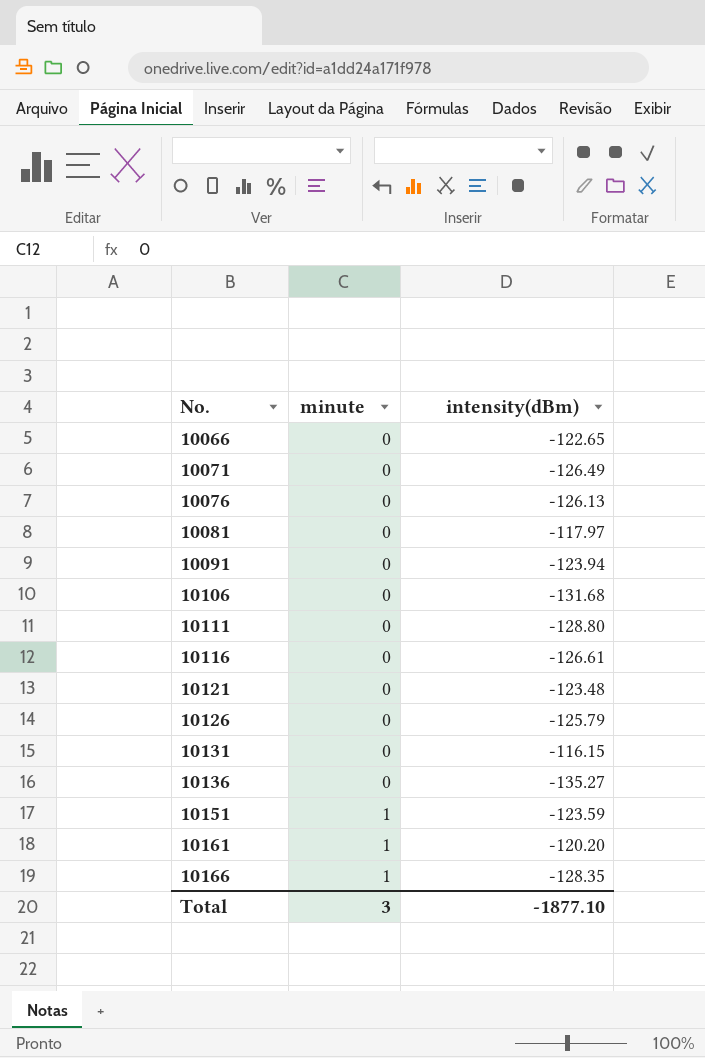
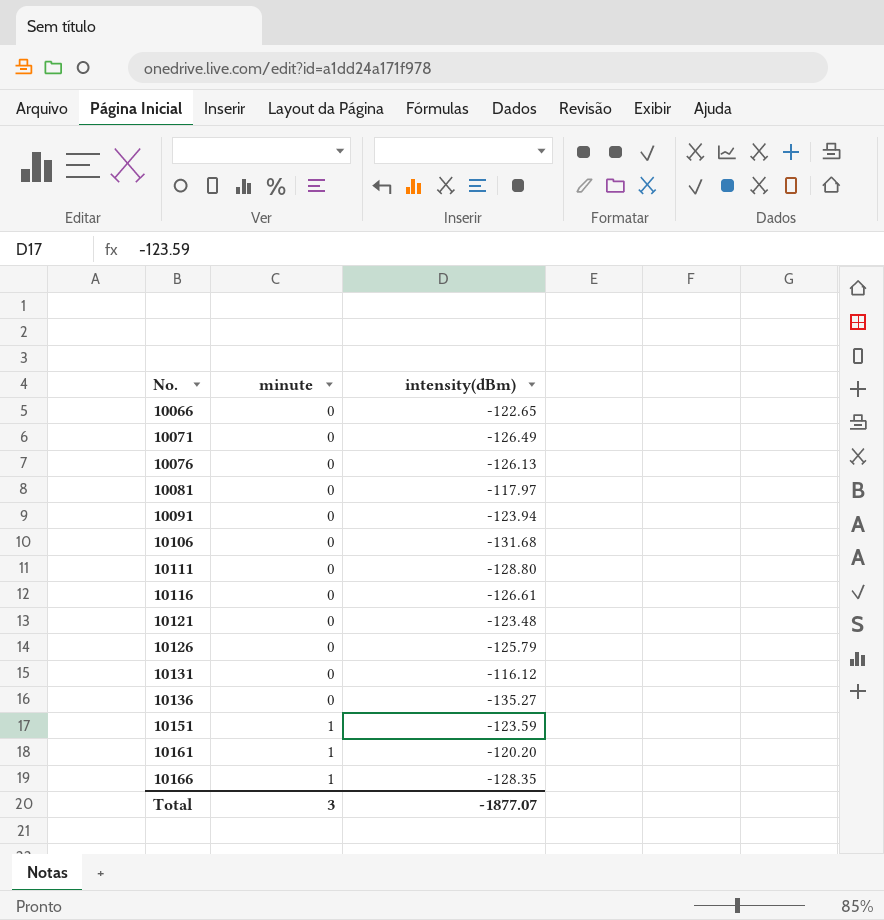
10131 | intensity(dBm): -116.15 -> -116.12
Total | intensity(dBm): -1877.10 -> -1877.07

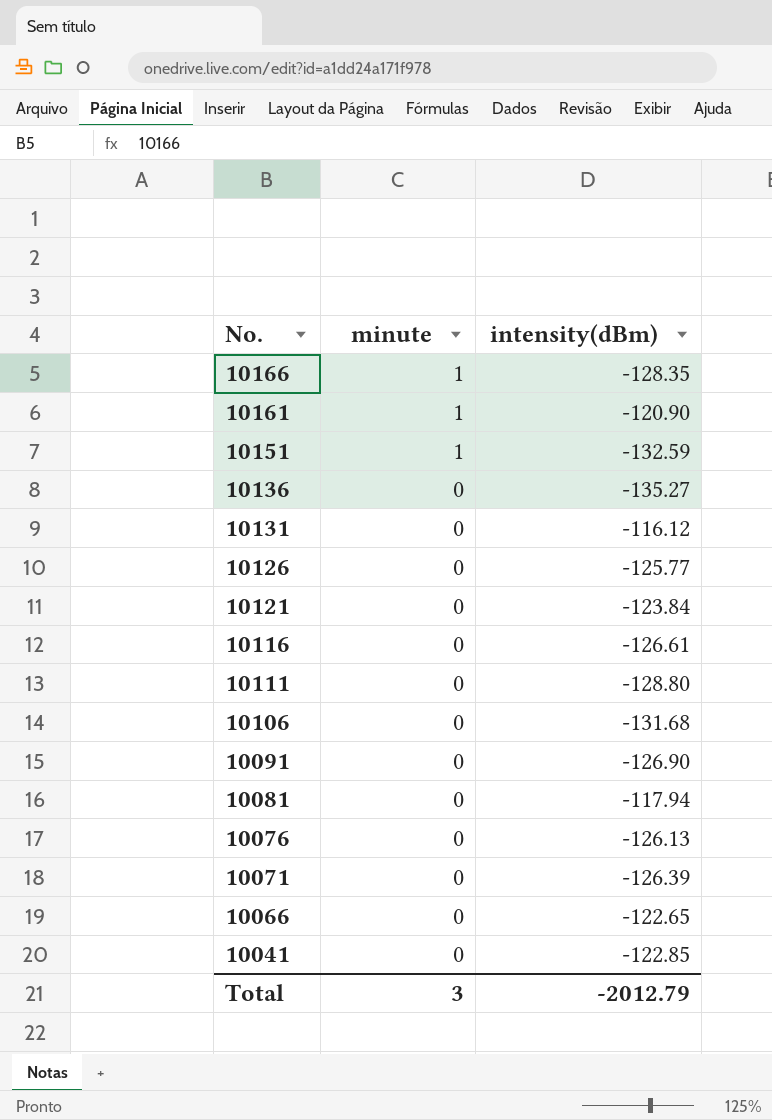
row order: No. ascending -> No. descending
10161 | intensity(dBm): -120.20 -> -120.90
10151 | intensity(dBm): -123.59 -> -132.59
10126 | intensity(dBm): -125.79 -> -125.77
10121 | intensity(dBm): -123.48 -> -123.84
10091 | intensity(dBm): -123.94 -> -126.90
10081 | intensity(dBm): -117.97 -> -117.94
10071 | intensity(dBm): -126.49 -> -126.39
row 10041: none -> 0 | -122.85
Total | intensity(dBm): -1877.07 -> -2012.79

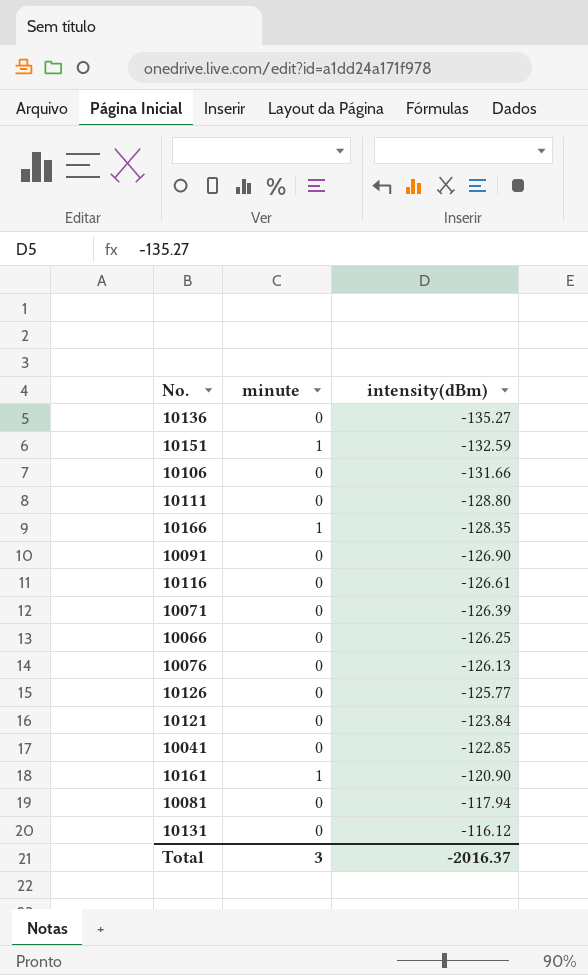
row order: No. descending -> intensity(dBm) ascending
10106 | intensity(dBm): -131.68 -> -131.66
10066 | intensity(dBm): -122.65 -> -126.25
Total | intensity(dBm): -2012.79 -> -2016.37

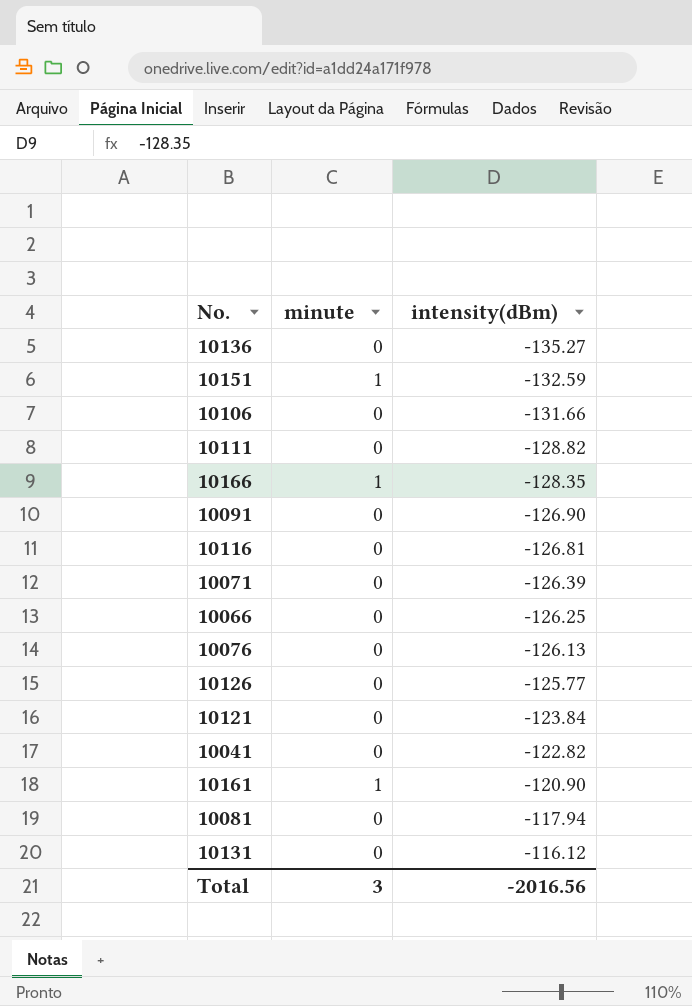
10111 | intensity(dBm): -128.80 -> -128.82
10116 | intensity(dBm): -126.61 -> -126.81
10041 | intensity(dBm): -122.85 -> -122.82
Total | intensity(dBm): -2016.37 -> -2016.56

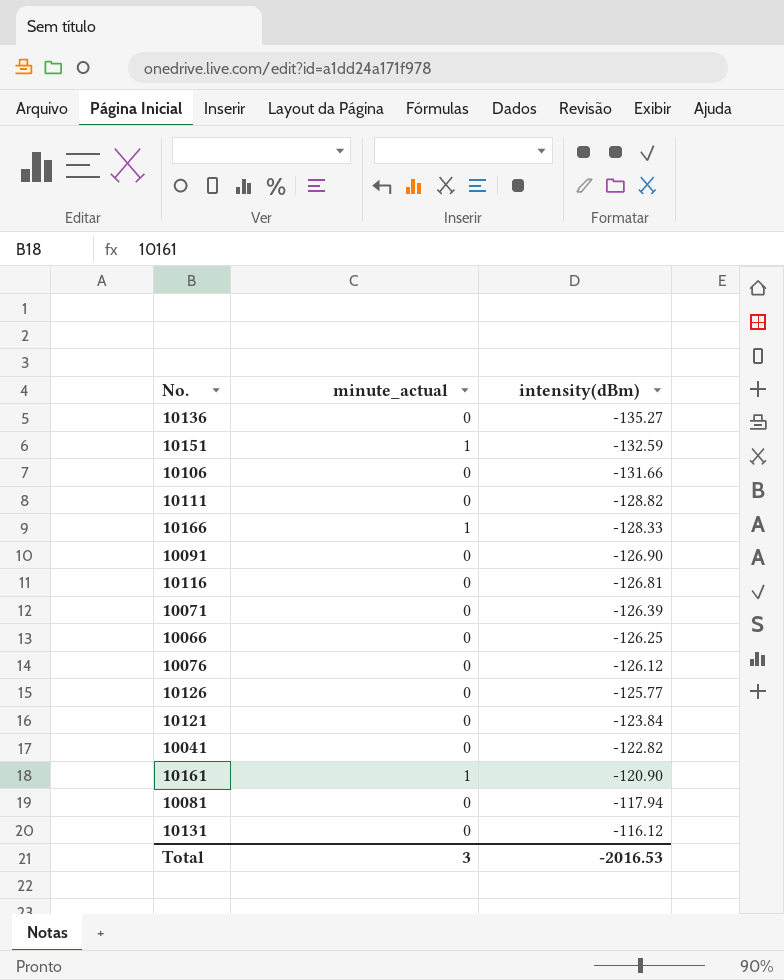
column name: minute -> minute_actual
10166 | intensity(dBm): -128.35 -> -128.33
10076 | intensity(dBm): -126.13 -> -126.12
Total | intensity(dBm): -2016.56 -> -2016.53

